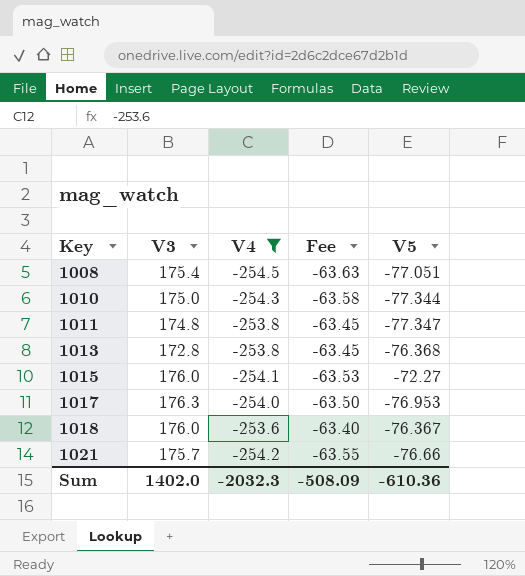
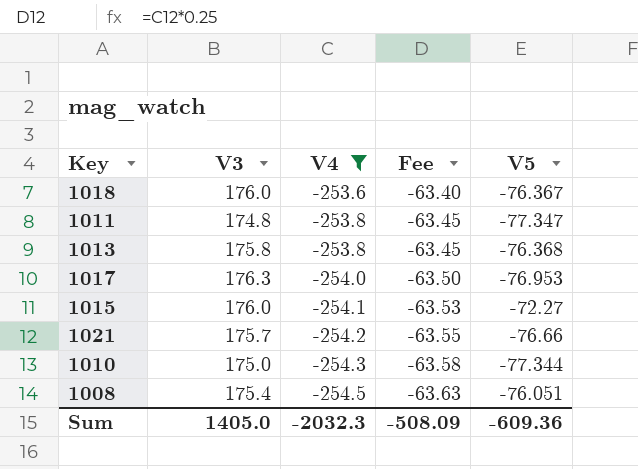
row order: Key ascending -> V4 descending
1013 | V3: 172.8 -> 175.8
1008 | V5: -77.051 -> -76.051
Sum | V3: 1402.0 -> 1405.0
Sum | V5: -610.36 -> -609.36

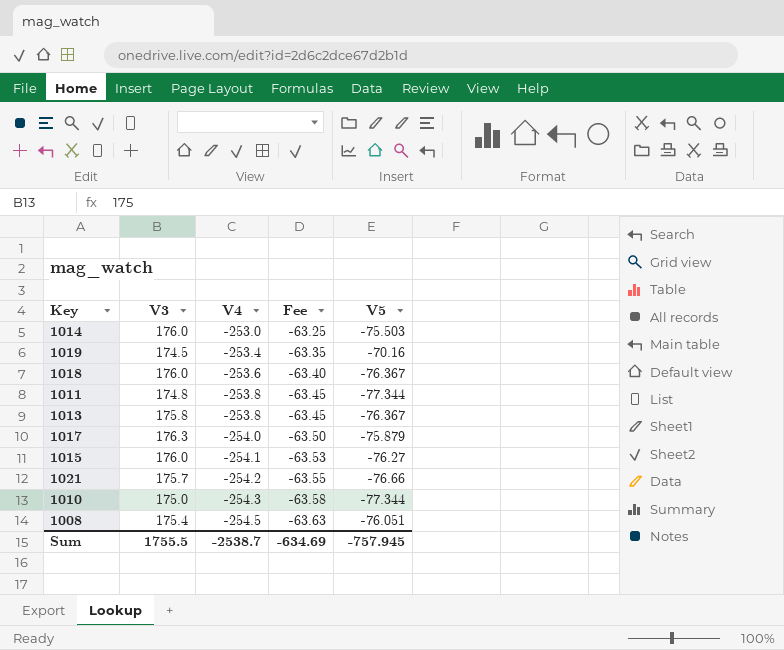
filter: V4 <= -253.6 -> none
1011 | V5: -77.347 -> -77.344
1013 | V5: -76.368 -> -76.367
1017 | V5: -76.953 -> -75.879
1015 | V5: -72.27 -> -76.27
Sum | V3: 1405.0 -> 1755.5
Sum | V4: -2032.3 -> -2538.7
Sum | Fee: -508.09 -> -634.69
Sum | V5: -609.36 -> -757.945

